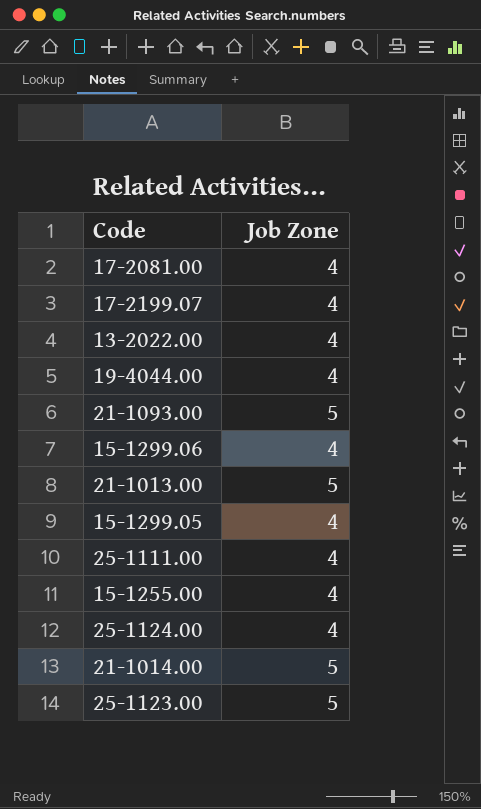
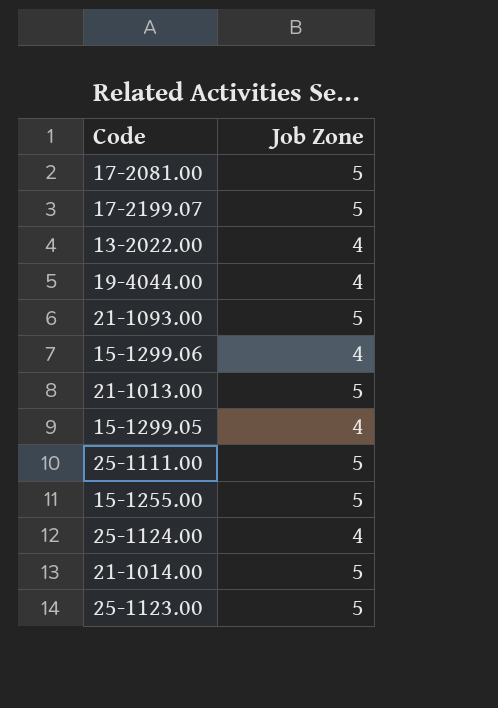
17-2081.00 | Job Zone: 4 -> 5
17-2199.07 | Job Zone: 4 -> 5
25-1111.00 | Job Zone: 4 -> 5
15-1255.00 | Job Zone: 4 -> 5

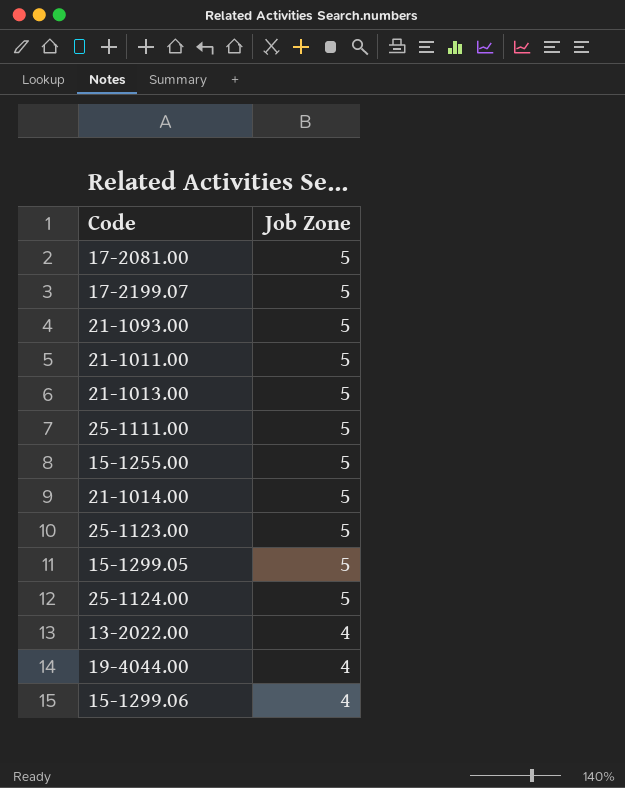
row order: none -> Job Zone descending
row 21-1011.00: none -> 5
15-1299.05 | Job Zone: 4 -> 5
25-1124.00 | Job Zone: 4 -> 5

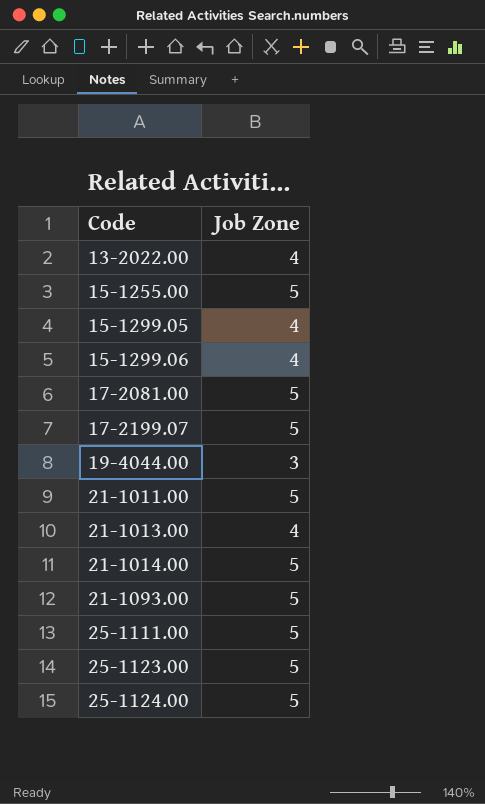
row order: Job Zone descending -> Code ascending
15-1299.05 | Job Zone: 5 -> 4
19-4044.00 | Job Zone: 4 -> 3
21-1013.00 | Job Zone: 5 -> 4

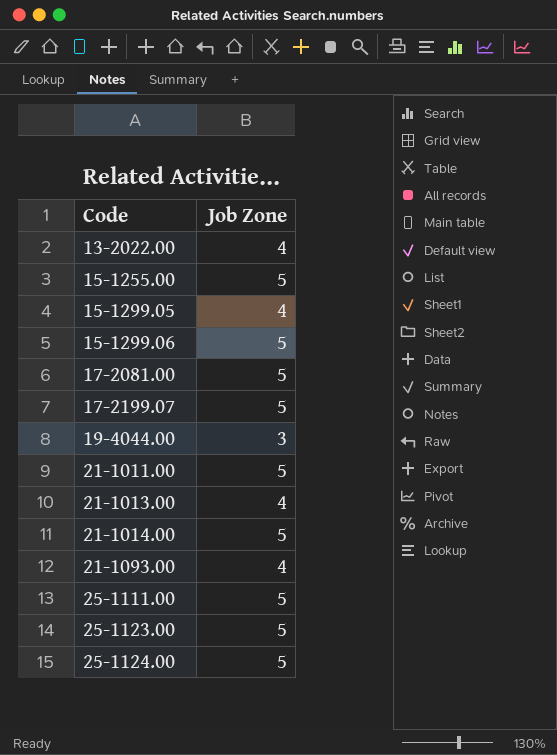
15-1299.06 | Job Zone: 4 -> 5
21-1093.00 | Job Zone: 5 -> 4

